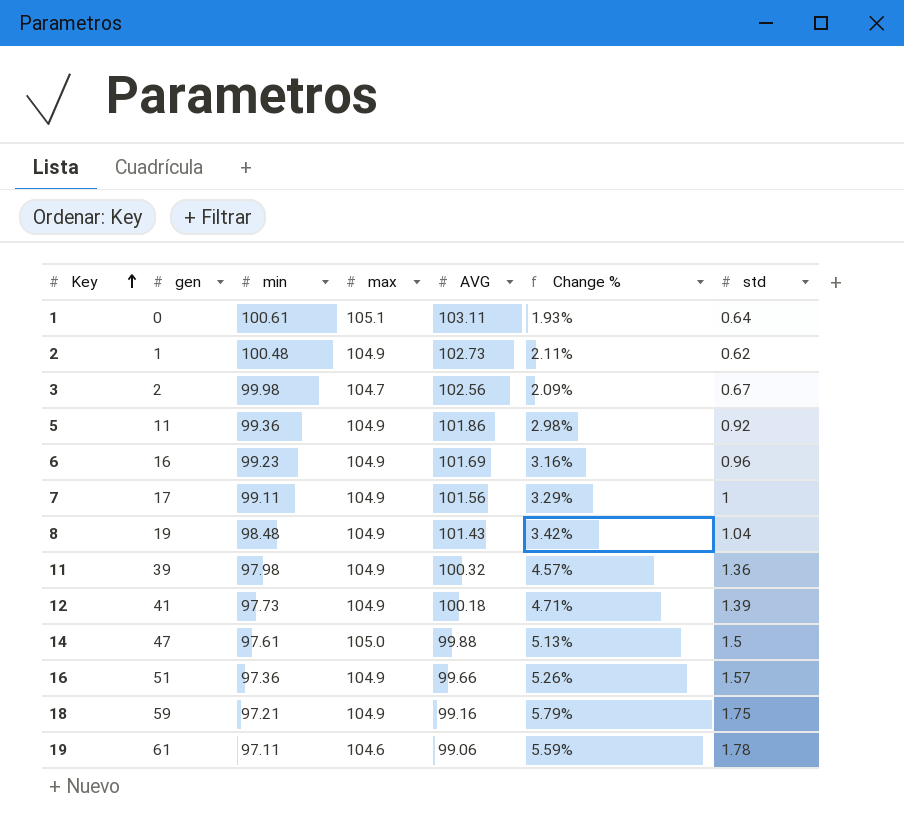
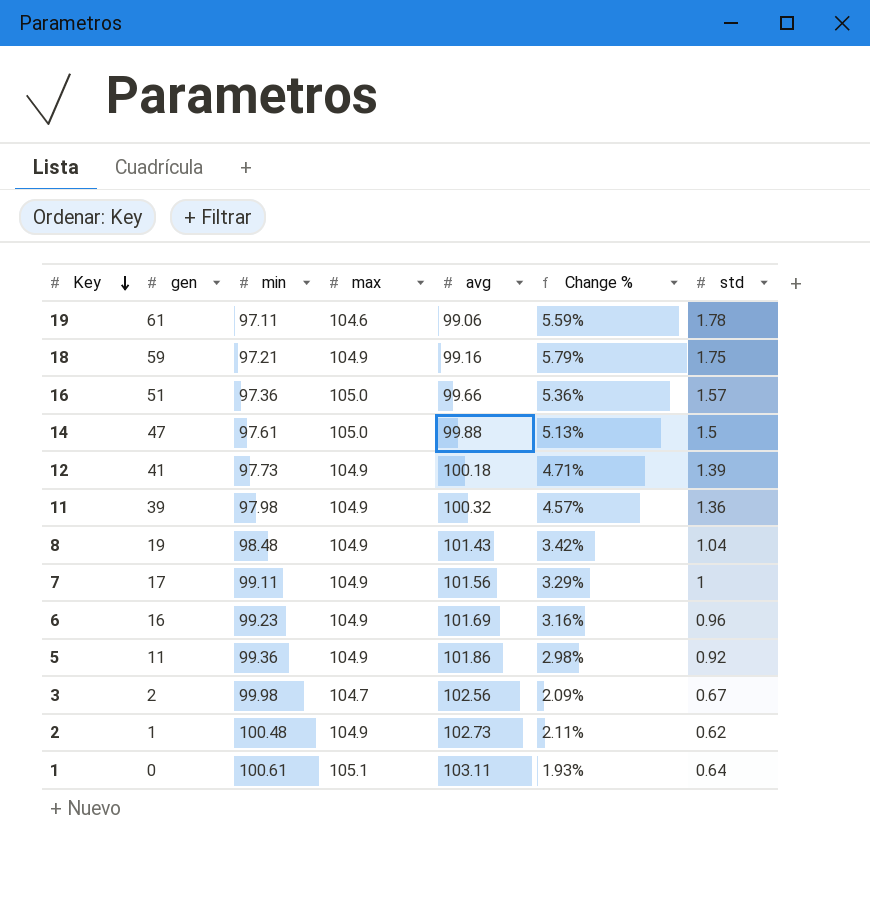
row order: Key ascending -> Key descending
column name: AVG -> avg
16 | max: 104.9 -> 105.0
16 | Change %: 5.26% -> 5.36%

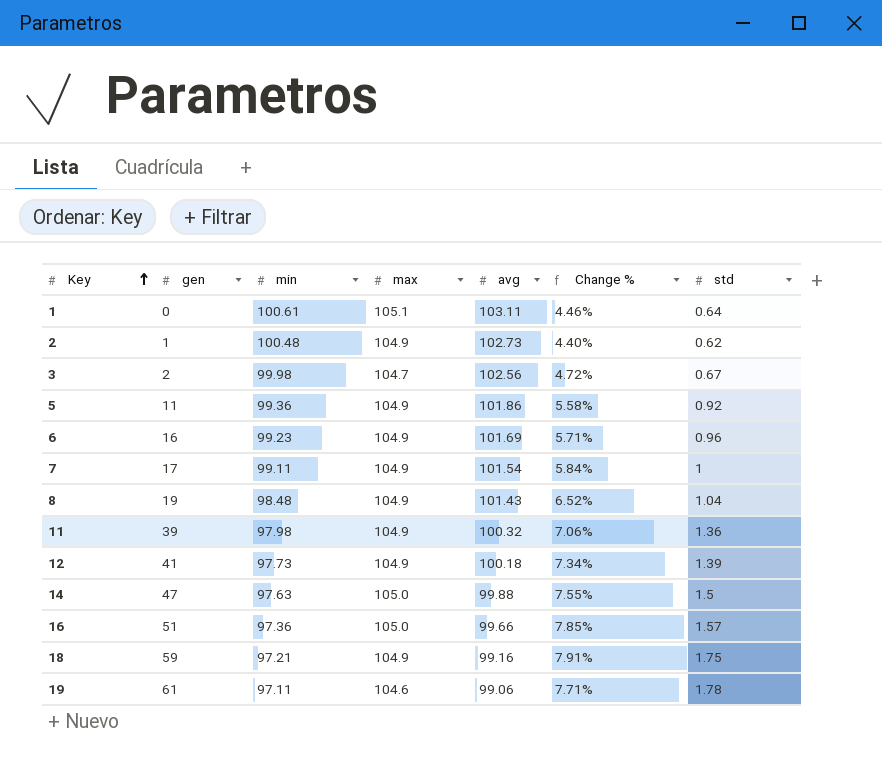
row order: Key descending -> Key ascending
column Change % | formula: ([max] - [avg]) / [avg] -> ([max] - [min]) / [min]
7 | avg: 101.56 -> 101.54
14 | min: 97.61 -> 97.63

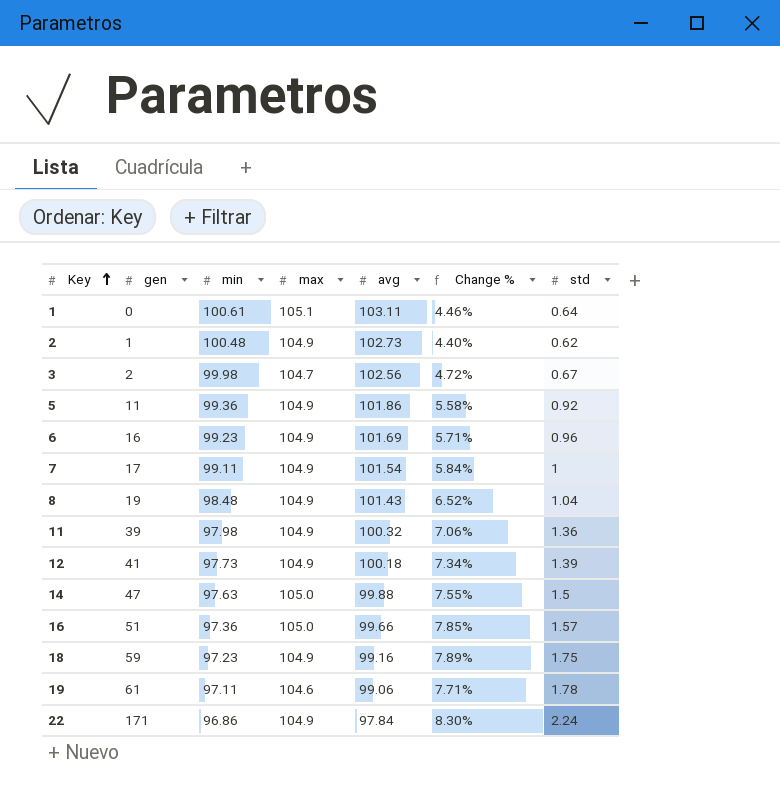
18 | min: 97.21 -> 97.23
18 | Change %: 7.91% -> 7.89%
row 22: none -> 171 | 96.86 | 104.9 | 97.84 | 8.30% | 2.24

